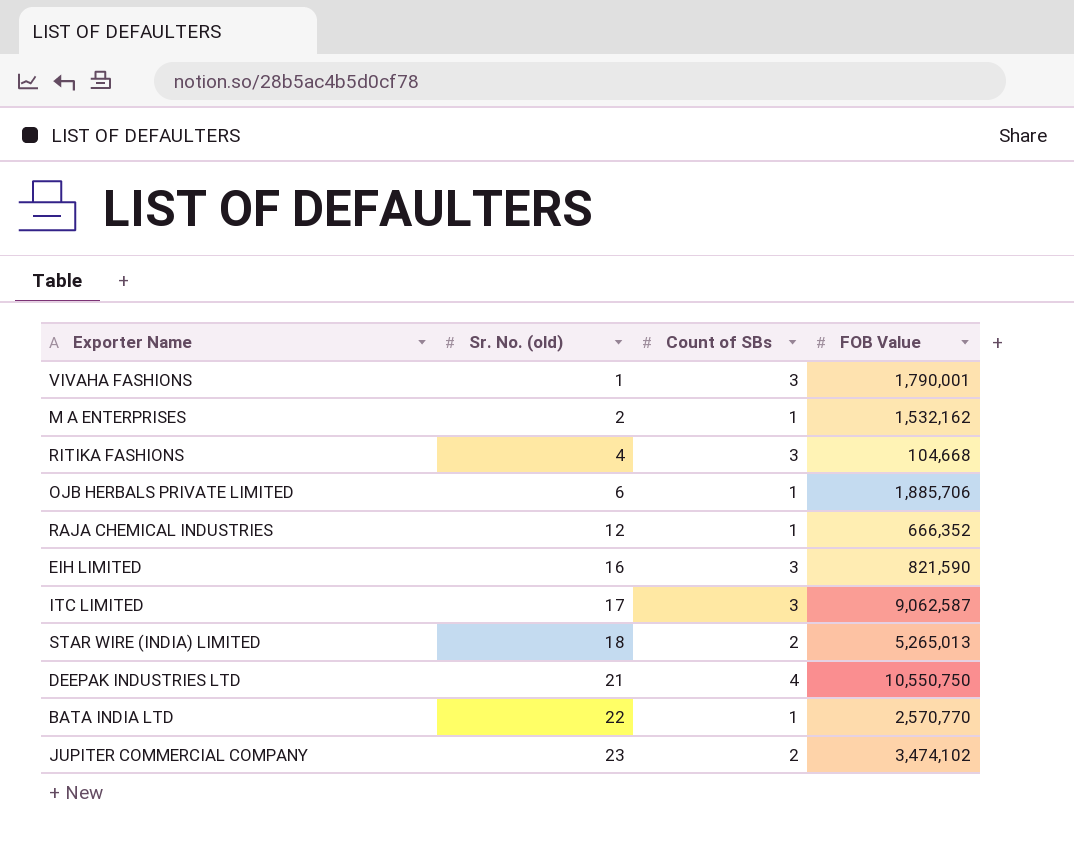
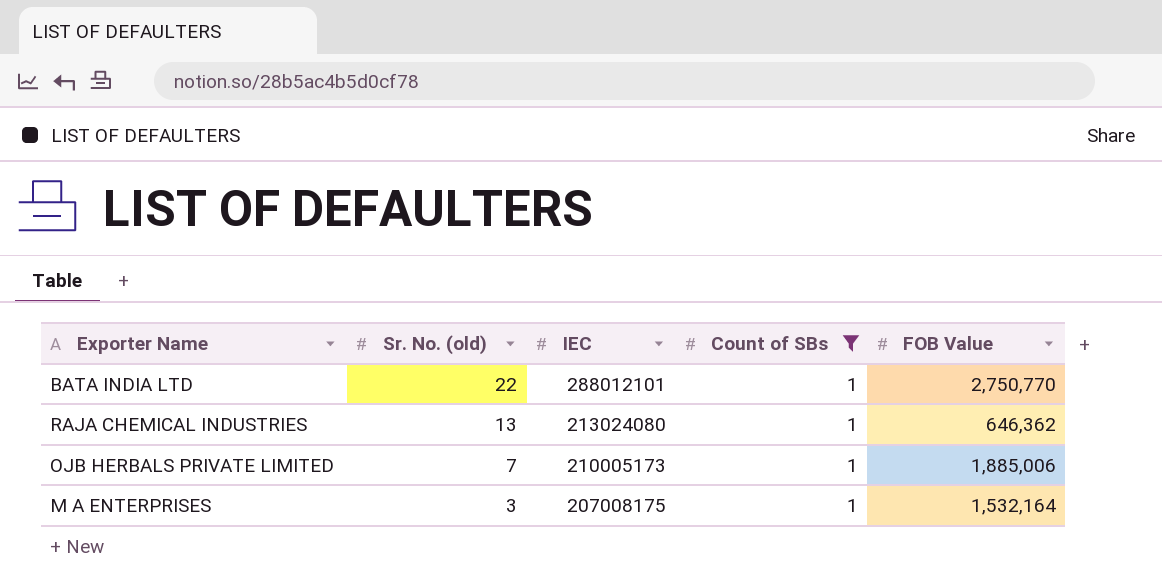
filter: none -> Count of SBs = 1
row order: Sr. No. (old) ascending -> Sr. No. (old) descending
column IEC | position: none -> 3
BATA INDIA LTD | FOB Value: 2,570,770 -> 2,750,770
RAJA CHEMICAL INDUSTRIES | Sr. No. (old): 12 -> 13
RAJA CHEMICAL INDUSTRIES | FOB Value: 666,352 -> 646,362
OJB HERBALS PRIVATE LIMITED | Sr. No. (old): 6 -> 7
OJB HERBALS PRIVATE LIMITED | FOB Value: 1,885,706 -> 1,885,006
M A ENTERPRISES | Sr. No. (old): 2 -> 3
M A ENTERPRISES | FOB Value: 1,532,162 -> 1,532,164

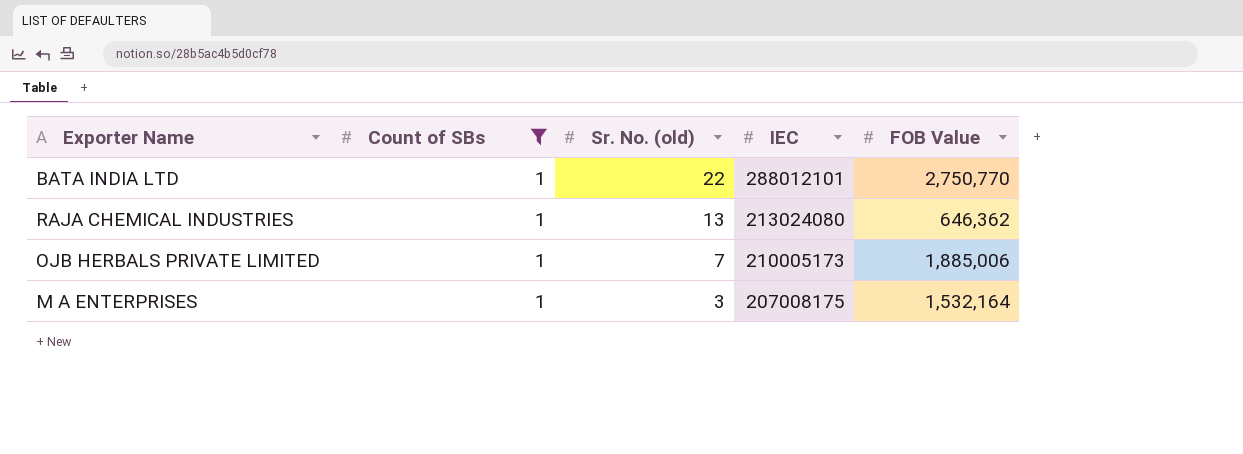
column Count of SBs | position: 4 -> 2

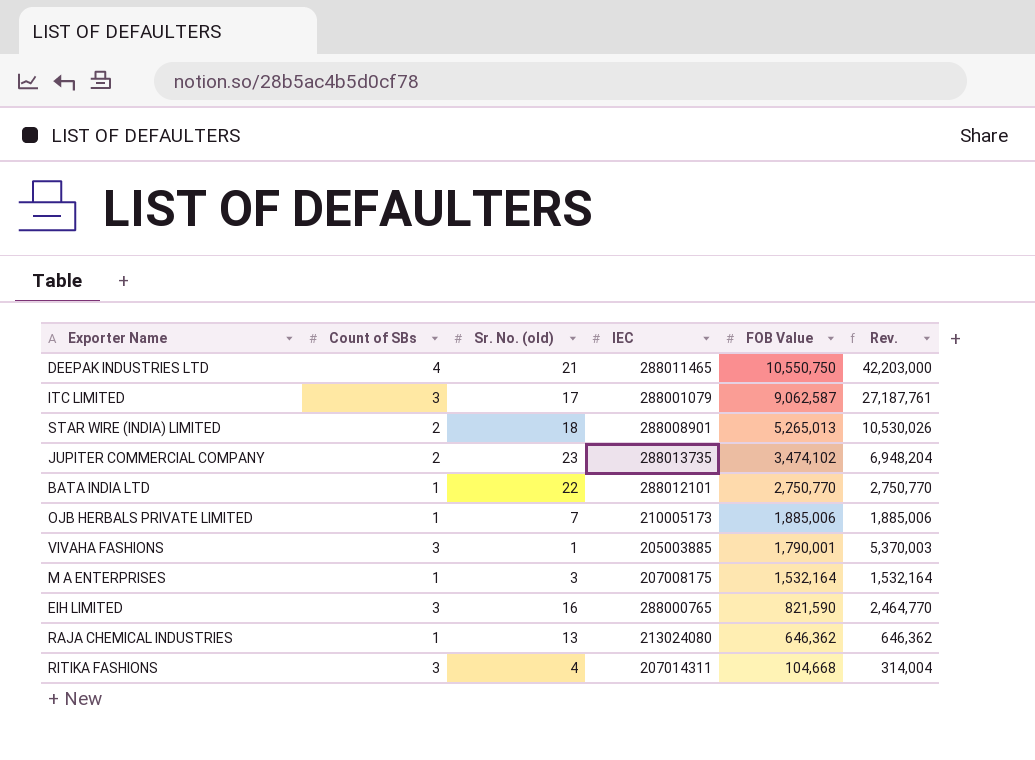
filter: Count of SBs = 1 -> none
row order: Sr. No. (old) descending -> FOB Value descending
column Rev. | formula: none -> [Count of SBs] * [FOB Value]

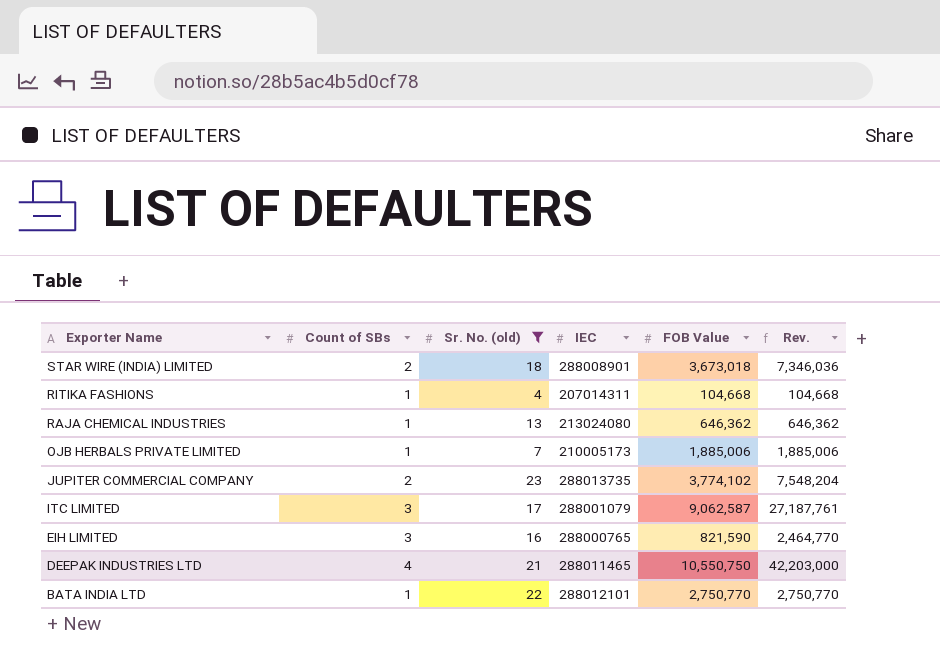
filter: none -> Sr. No. (old) >= 4
row order: FOB Value descending -> Exporter Name descending
STAR WIRE (INDIA) LIMITED | FOB Value: 5,265,013 -> 3,673,018
STAR WIRE (INDIA) LIMITED | Rev.: 10,530,026 -> 7,346,036
RITIKA FASHIONS | Count of SBs: 3 -> 1
RITIKA FASHIONS | Rev.: 314,004 -> 104,668
JUPITER COMMERCIAL COMPANY | FOB Value: 3,474,102 -> 3,774,102
JUPITER COMMERCIAL COMPANY | Rev.: 6,948,204 -> 7,548,204

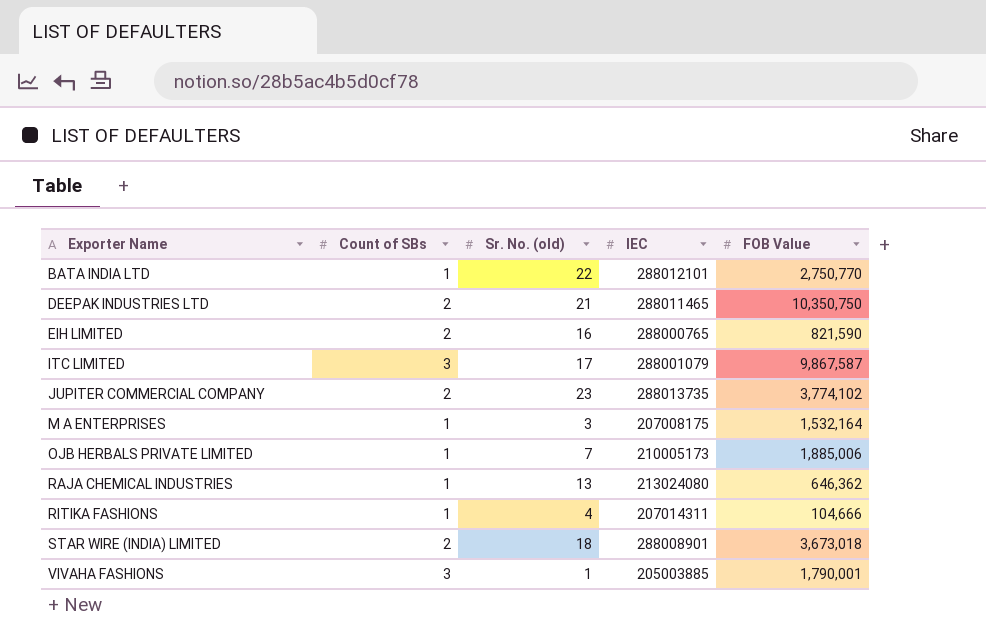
filter: Sr. No. (old) >= 4 -> none
row order: Exporter Name descending -> Exporter Name ascending
column Rev. | formula: [Count of SBs] * [FOB Value] -> none
DEEPAK INDUSTRIES LTD | Count of SBs: 4 -> 2
DEEPAK INDUSTRIES LTD | FOB Value: 10,550,750 -> 10,350,750
EIH LIMITED | Count of SBs: 3 -> 2
ITC LIMITED | FOB Value: 9,062,587 -> 9,867,587
RITIKA FASHIONS | FOB Value: 104,668 -> 104,666

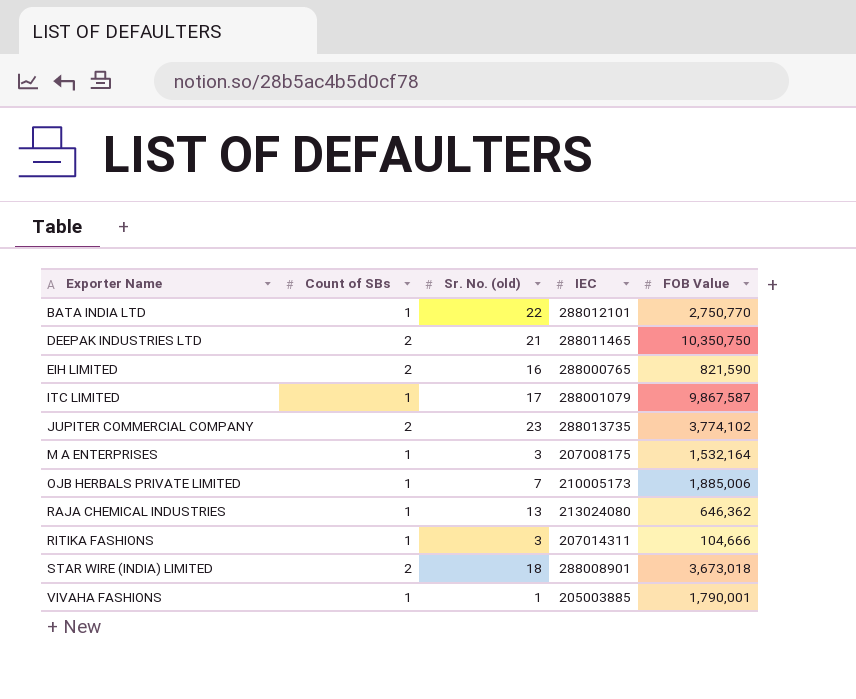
ITC LIMITED | Count of SBs: 3 -> 1
RITIKA FASHIONS | Sr. No. (old): 4 -> 3
VIVAHA FASHIONS | Count of SBs: 3 -> 1

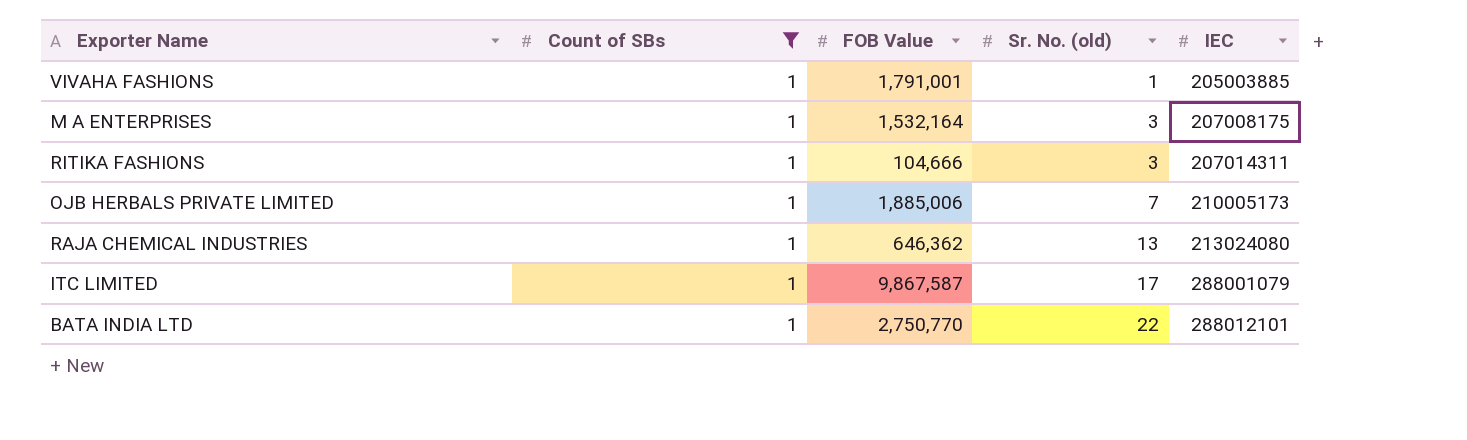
filter: none -> Count of SBs = 1
row order: Exporter Name ascending -> Sr. No. (old) ascending
column FOB Value | position: 5 -> 3
VIVAHA FASHIONS | FOB Value: 1,790,001 -> 1,791,001

